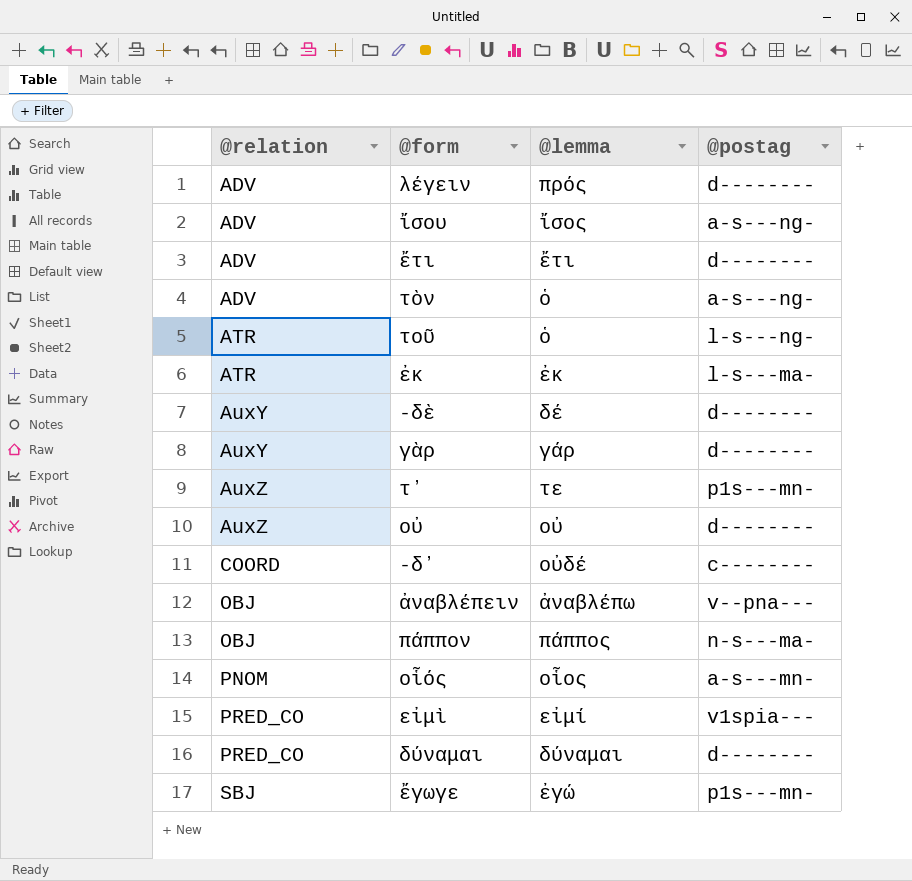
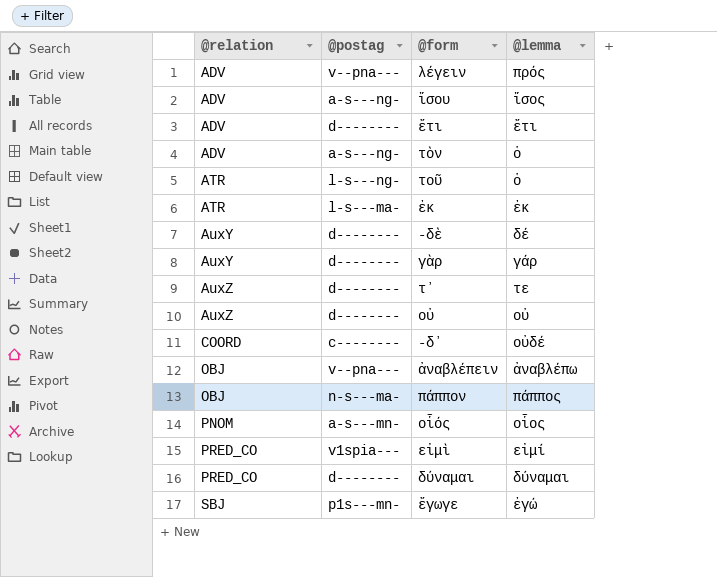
column @postag | position: 4 -> 2
λέγειν | @postag: d-------- -> v--pna---
τʼ | @postag: p1s---mn- -> d--------

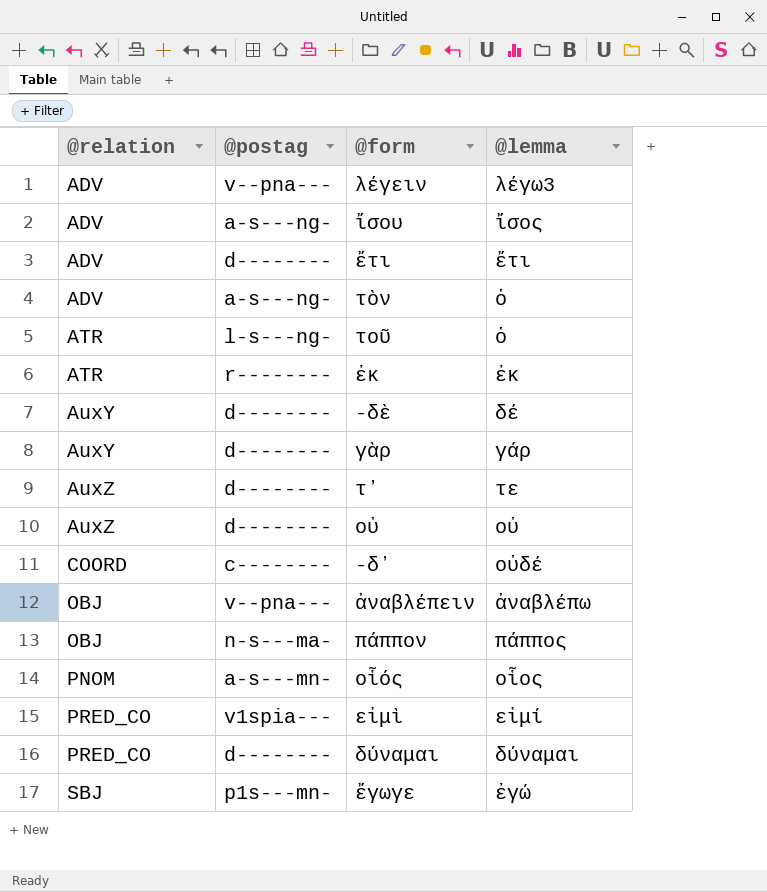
λέγειν | @lemma: πρός -> λέγω3
ἐκ | @postag: l-s---ma- -> r--------

